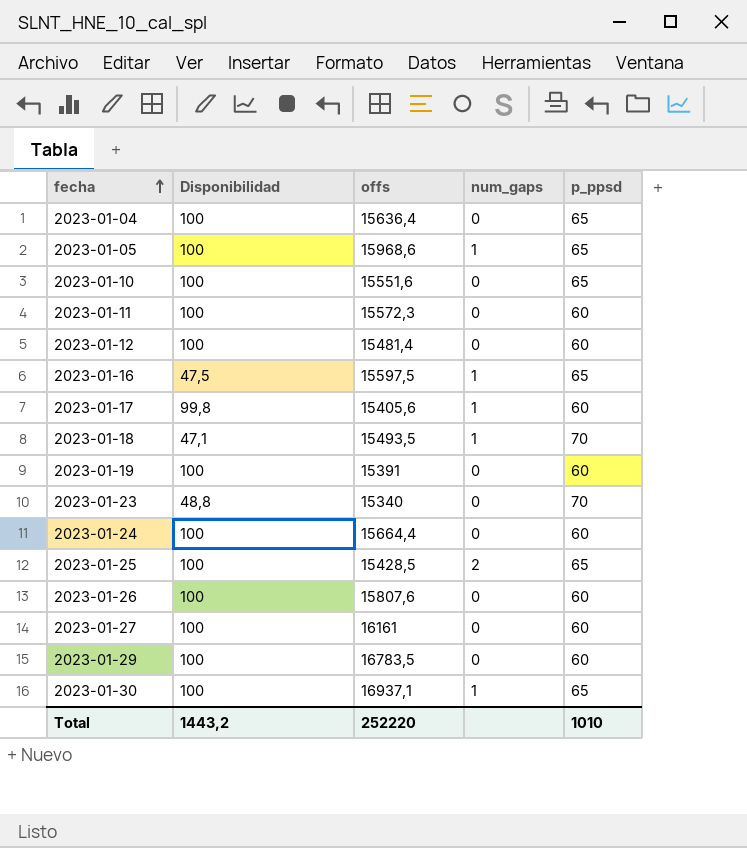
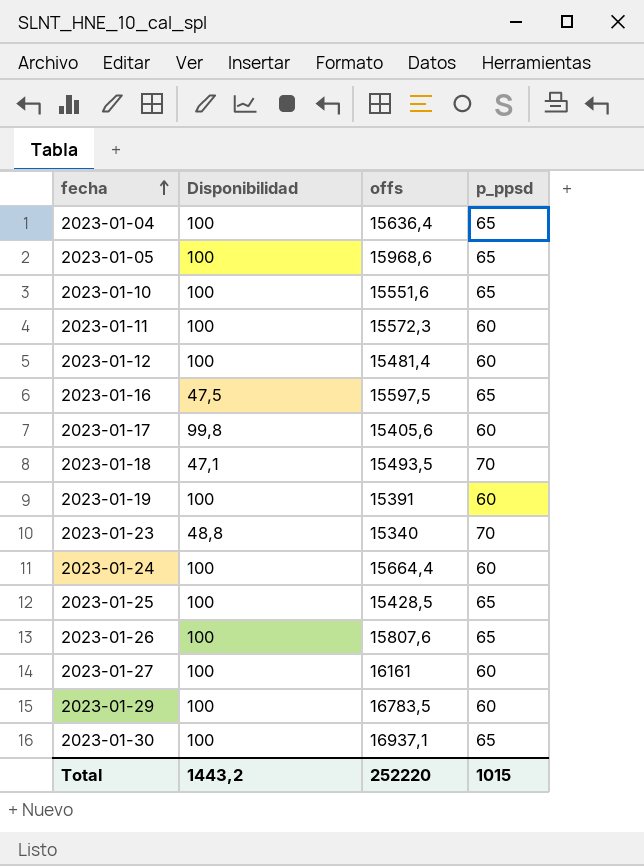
column num_gaps | position: 4 -> none
2023-01-26 | p_ppsd: 60 -> 65
Total | p_ppsd: 1010 -> 1015

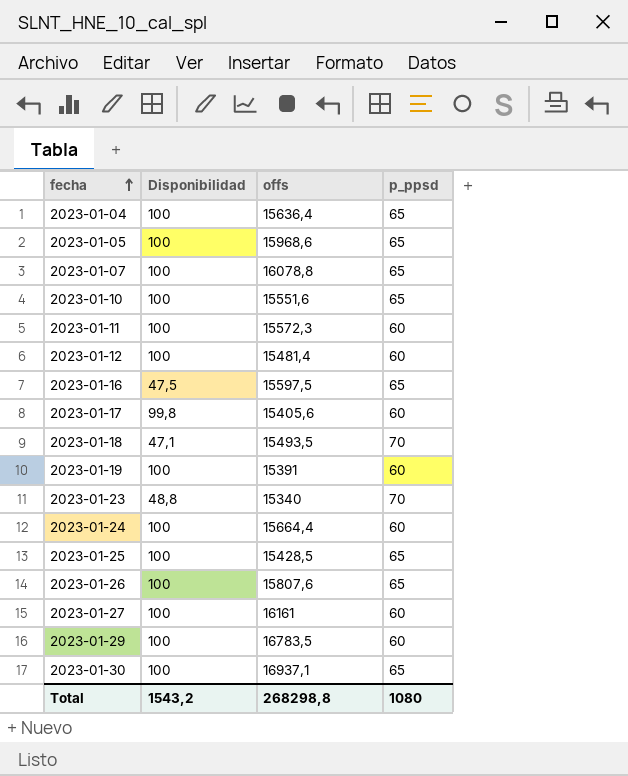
row 2023-01-07: none -> 100 | 16078,8 | 65
Total | Disponibilidad: 1443,2 -> 1543,2
Total | offs: 252220 -> 268298,8
Total | p_ppsd: 1015 -> 1080

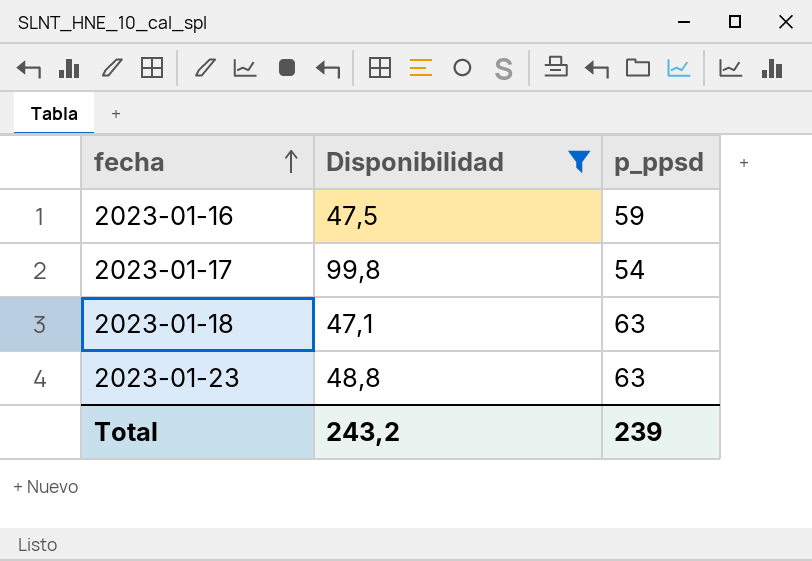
filter: none -> Disponibilidad != 100
column offs | position: 3 -> none
2023-01-16 | p_ppsd: 65 -> 59
2023-01-17 | p_ppsd: 60 -> 54
2023-01-18 | p_ppsd: 70 -> 63
2023-01-23 | p_ppsd: 70 -> 63
Total | Disponibilidad: 1543,2 -> 243,2
Total | p_ppsd: 1080 -> 239

